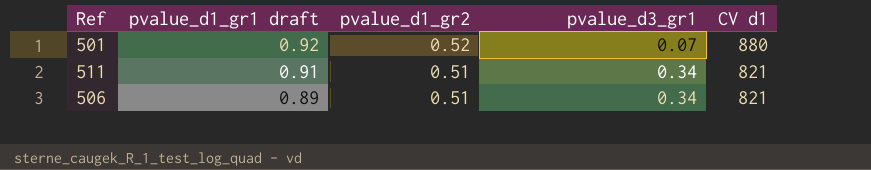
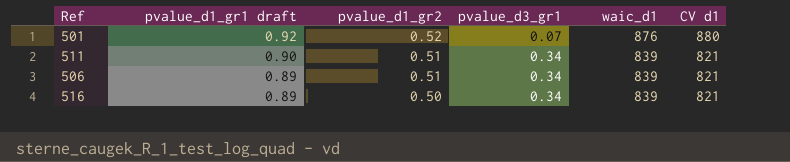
column waic_d1 | position: none -> 5
511 | pvalue_d1_gr1 draft: 0.91 -> 0.90
row 516: none -> 0.89 | 0.50 | 0.34 | 839 | 821

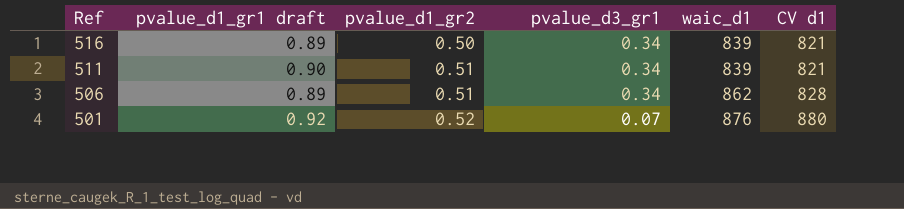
row order: pvalue_d1_gr1 draft descending -> Ref descending
506 | waic_d1: 839 -> 862
506 | CV d1: 821 -> 828

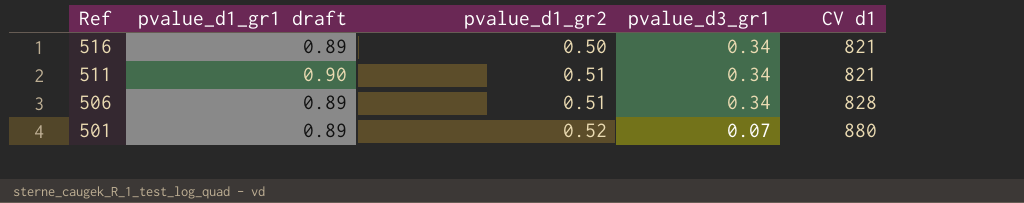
column waic_d1 | position: 5 -> none
501 | pvalue_d1_gr1 draft: 0.92 -> 0.89

